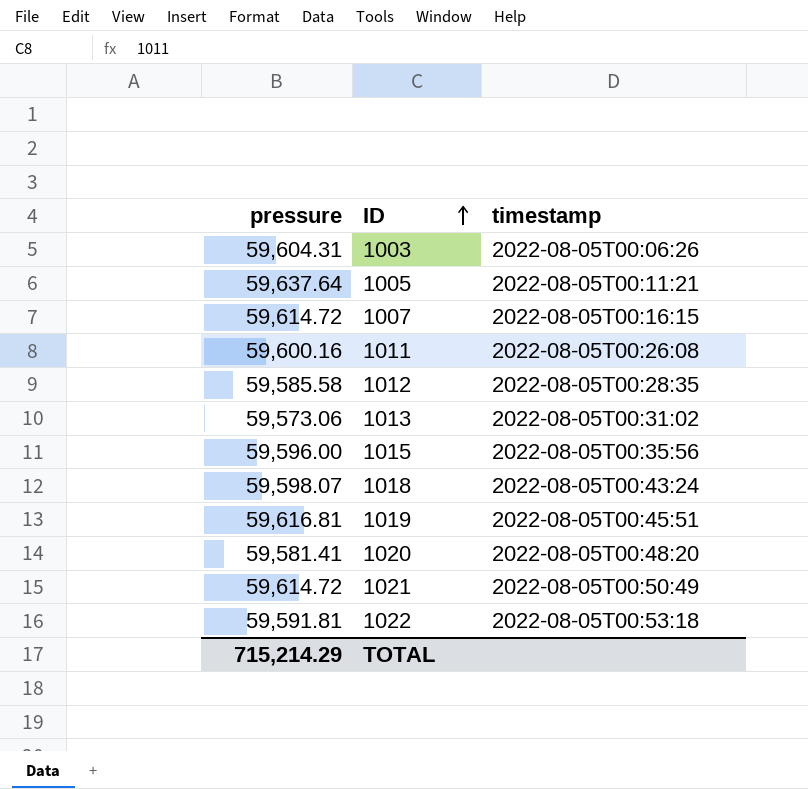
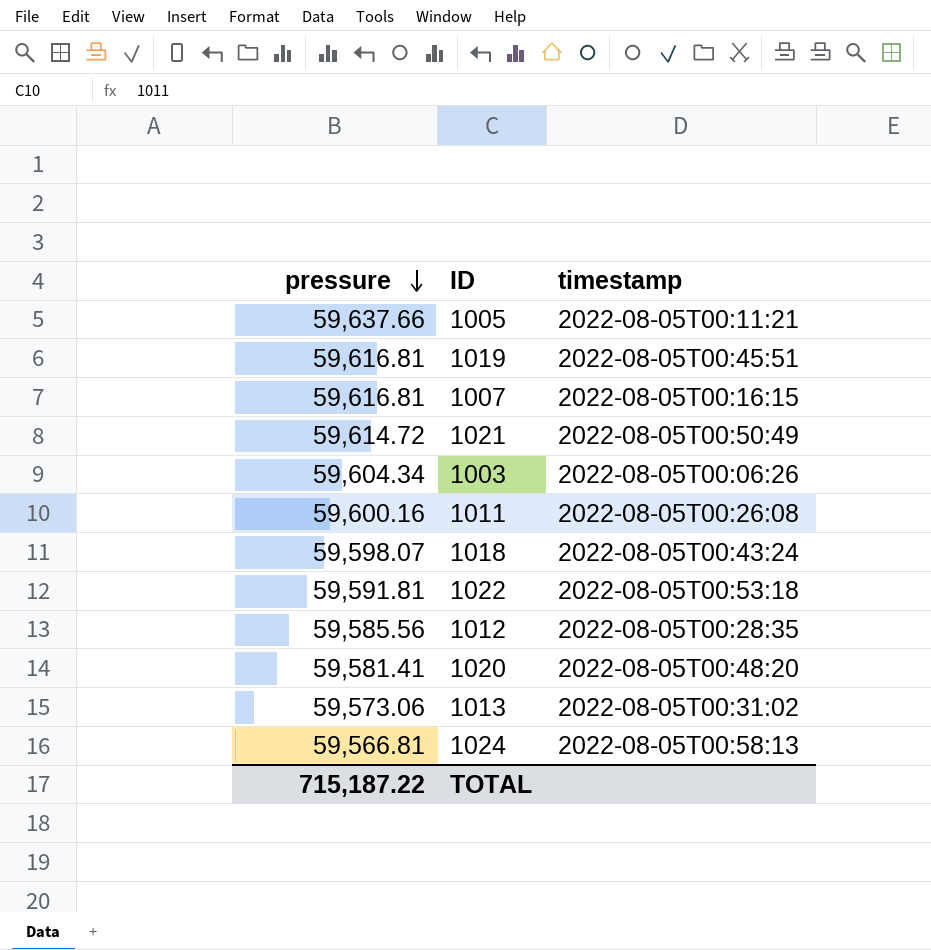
row order: ID ascending -> pressure descending
row 1015: 59,596.00 | 2022-08-05T00:35:56 -> none
1005 | pressure: 59,637.64 -> 59,637.66
1007 | pressure: 59,614.72 -> 59,616.81
1003 | pressure: 59,604.31 -> 59,604.34
1012 | pressure: 59,585.58 -> 59,585.56
row 1024: none -> 59,566.81 | 2022-08-05T00:58:13
TOTAL | pressure: 715,214.29 -> 715,187.22

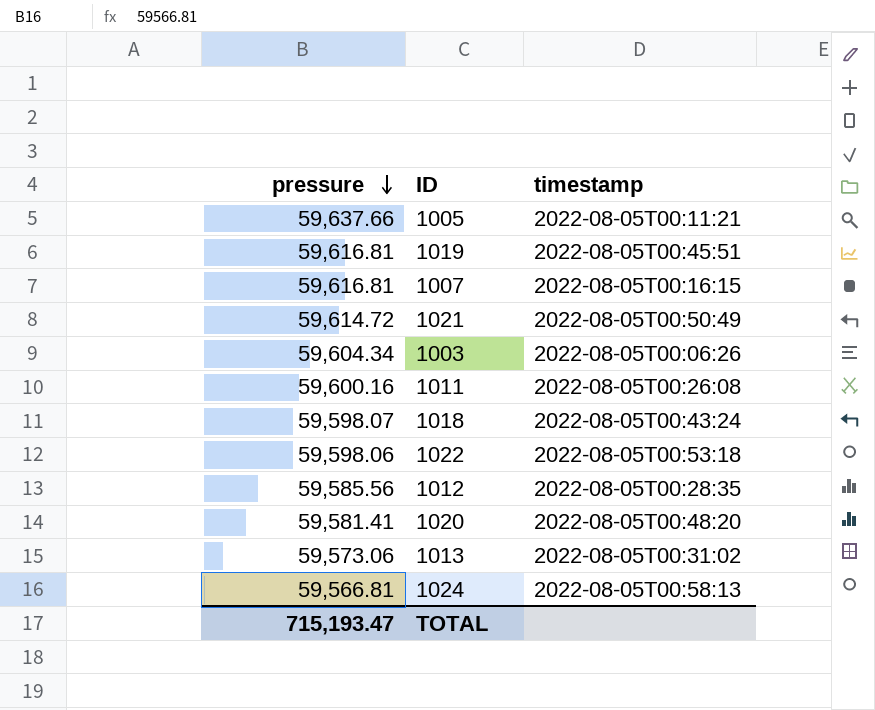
1022 | pressure: 59,591.81 -> 59,598.06
TOTAL | pressure: 715,187.22 -> 715,193.47

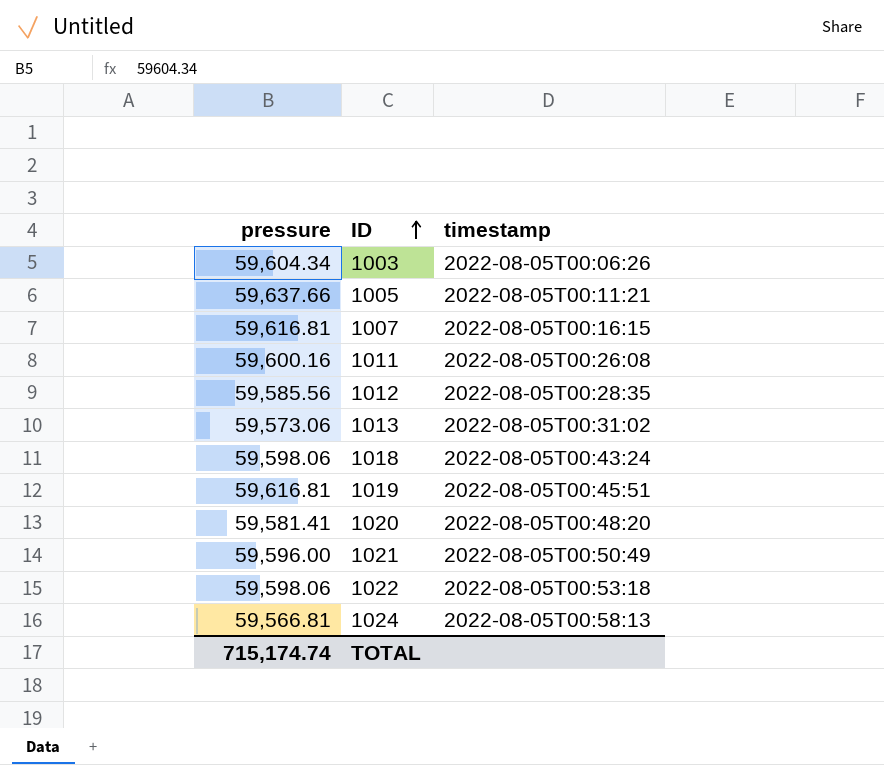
row order: pressure descending -> ID ascending
1018 | pressure: 59,598.07 -> 59,598.06
1021 | pressure: 59,614.72 -> 59,596.00
TOTAL | pressure: 715,193.47 -> 715,174.74

